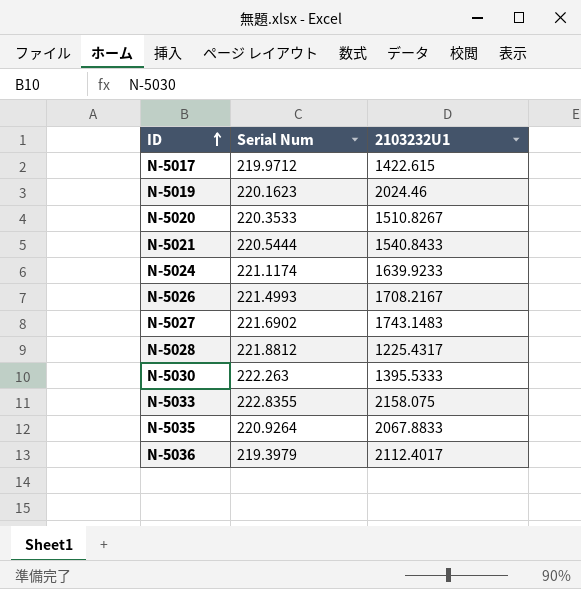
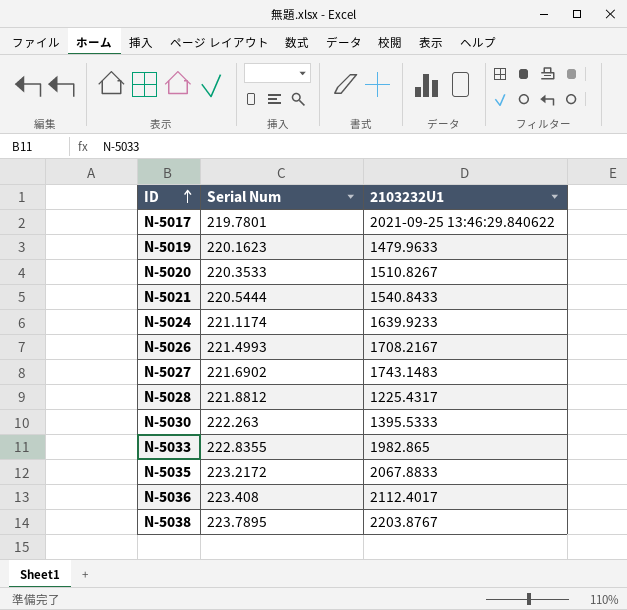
N-5017 | Serial Num: 219.9712 -> 219.7801
N-5017 | 2103232U1: 1422.615 -> 2021-09-25 13:46:29.840622
N-5019 | 2103232U1: 2024.46 -> 1479.9633
N-5033 | 2103232U1: 2158.075 -> 1982.865
N-5035 | Serial Num: 220.9264 -> 223.2172
N-5036 | Serial Num: 219.3979 -> 223.408
row N-5038: none -> 223.7895 | 2203.8767

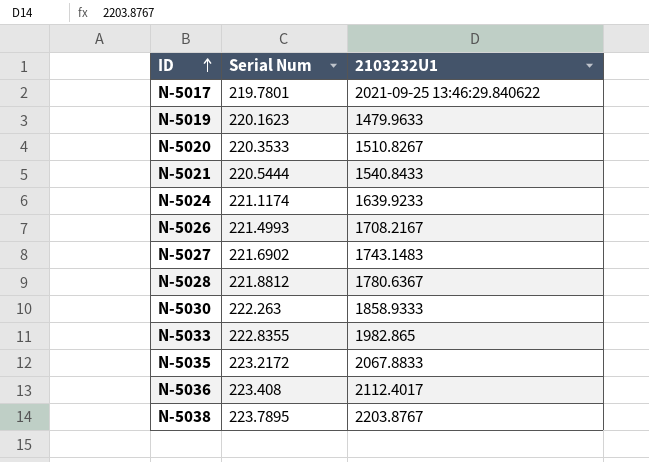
N-5028 | 2103232U1: 1225.4317 -> 1780.6367
N-5030 | 2103232U1: 1395.5333 -> 1858.9333

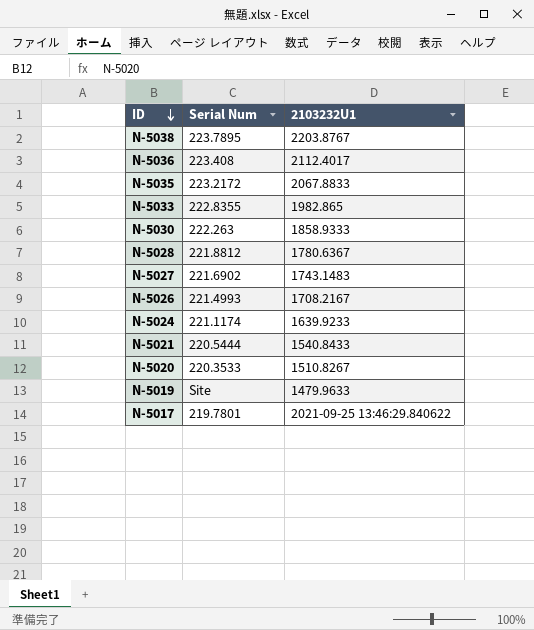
row order: ID ascending -> ID descending
N-5019 | Serial Num: 220.1623 -> Site

